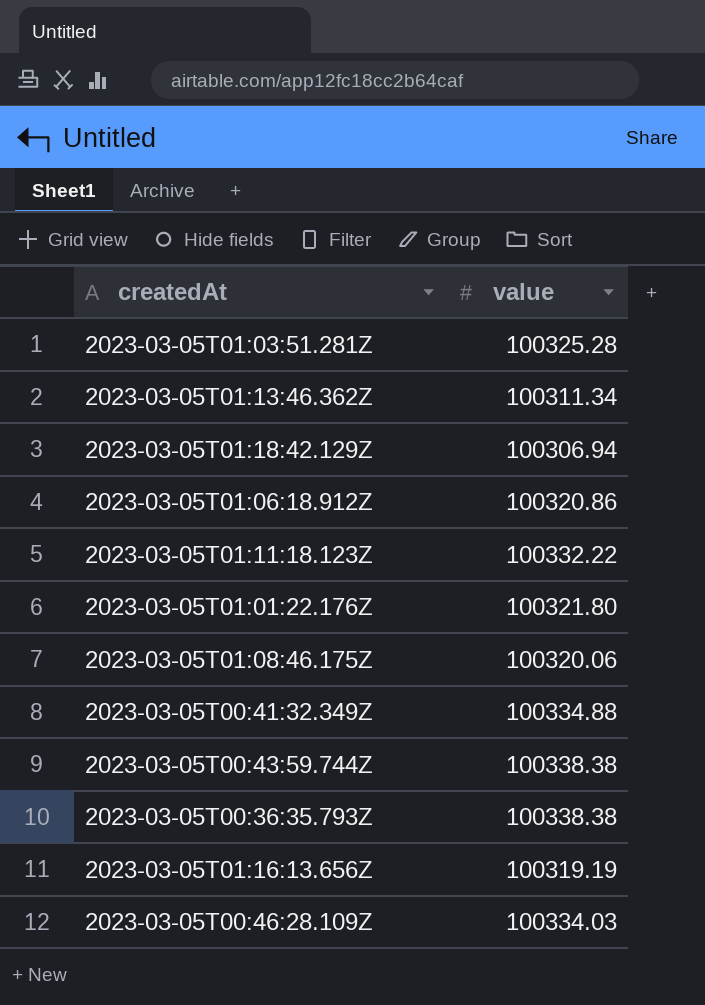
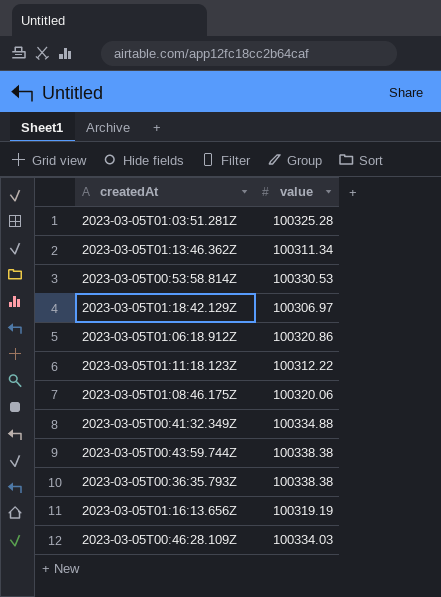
row 2023-03-05T01:01:22.176Z: 100321.80 -> none
row 2023-03-05T00:53:58.814Z: none -> 100330.53
2023-03-05T01:18:42.129Z | value: 100306.94 -> 100306.97
2023-03-05T01:11:18.123Z | value: 100332.22 -> 100312.22

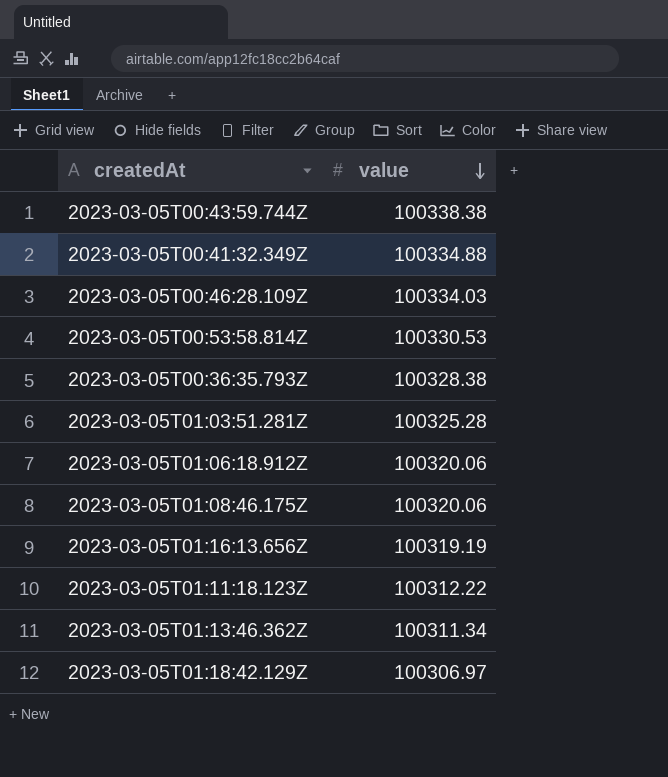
row order: none -> value descending
2023-03-05T00:36:35.793Z | value: 100338.38 -> 100328.38
2023-03-05T01:06:18.912Z | value: 100320.86 -> 100320.06

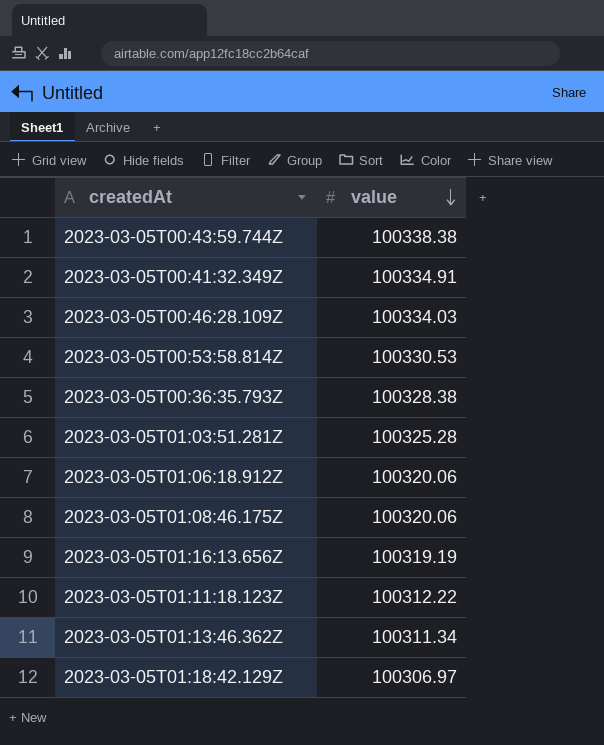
2023-03-05T00:41:32.349Z | value: 100334.88 -> 100334.91

